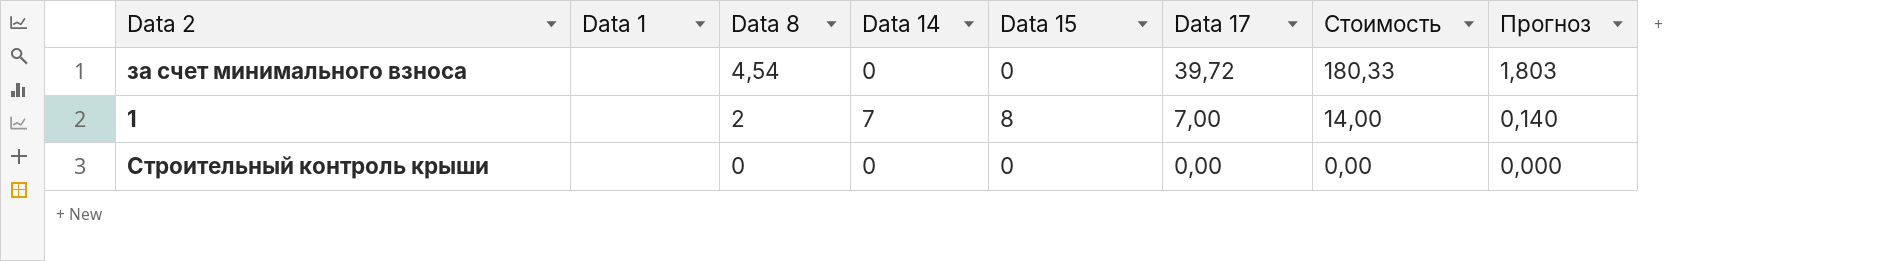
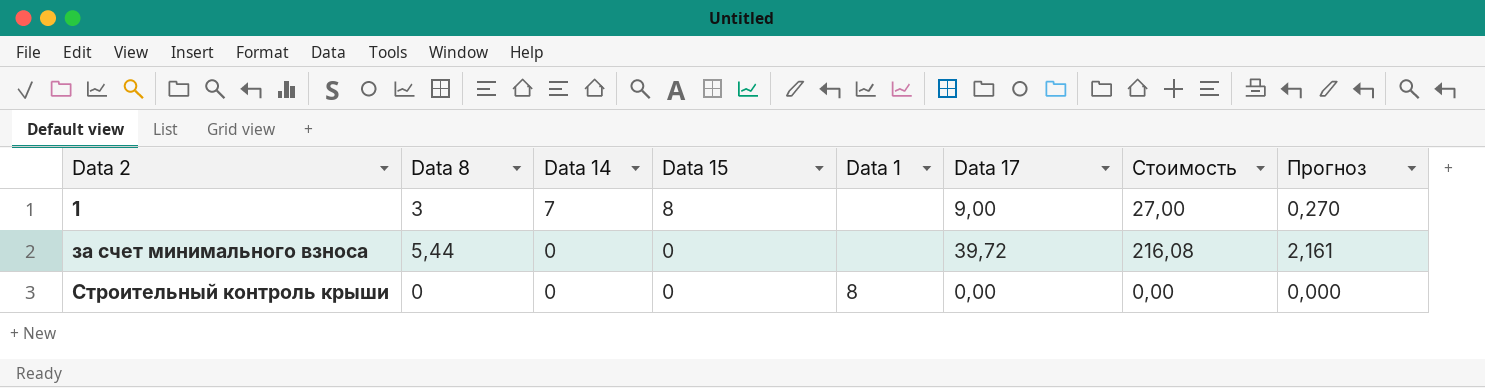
row order: Data 8 descending -> Data 2 ascending
column Data 1 | position: 2 -> 5
1 | Data 8: 2 -> 3
1 | Data 17: 7,00 -> 9,00
1 | Стоимость: 14,00 -> 27,00
1 | Прогноз: 0,140 -> 0,270
за счет минимального взноса | Data 8: 4,54 -> 5,44
за счет минимального взноса | Стоимость: 180,33 -> 216,08
за счет минимального взноса | Прогноз: 1,803 -> 2,161
Строительный контроль крыши | Data 1: none -> 8

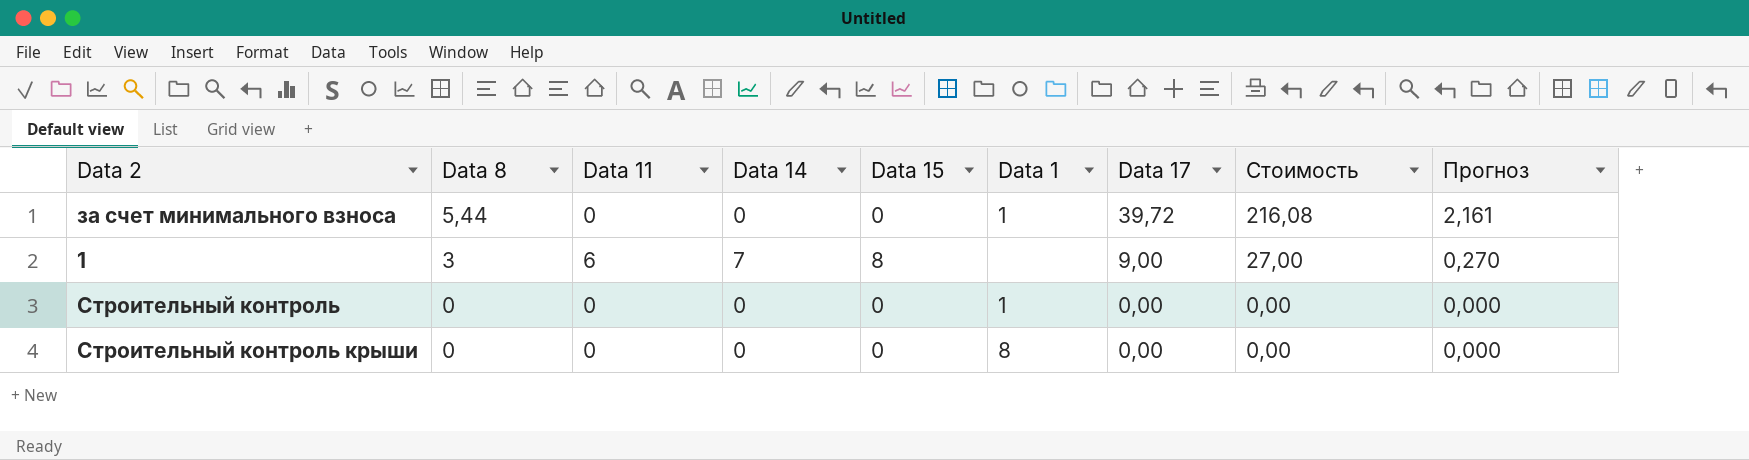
row order: Data 2 ascending -> Data 8 descending
column Data 11 | position: none -> 3
за счет минимального взноса | Data 1: none -> 1
row Строительный контроль: none -> 0 | 0 | 0 | 0 | 1 | 0,00 | 0,00 | 0,000

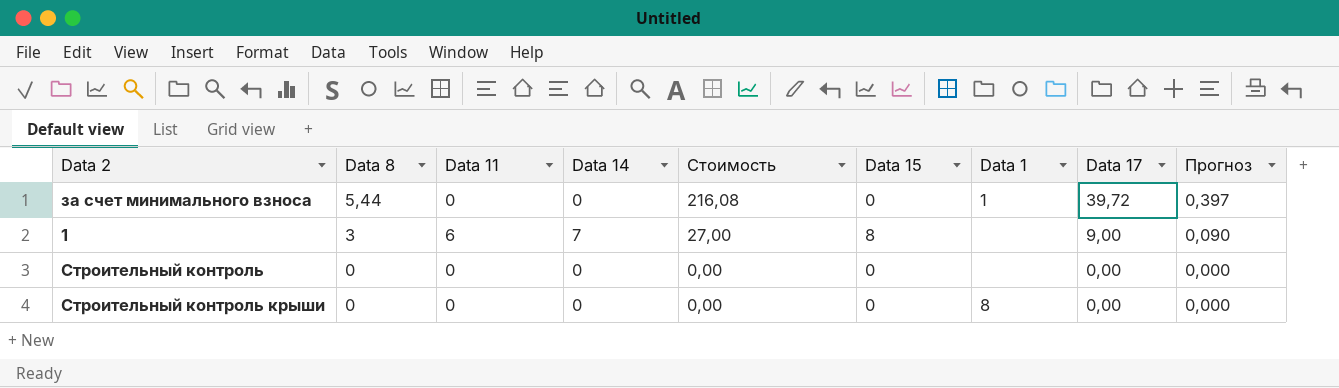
column Стоимость | position: 8 -> 5
column Прогноз | formula: [Стоимость] * 0,01 -> [Data 17] * 0,01
Строительный контроль | Data 1: 1 -> none

